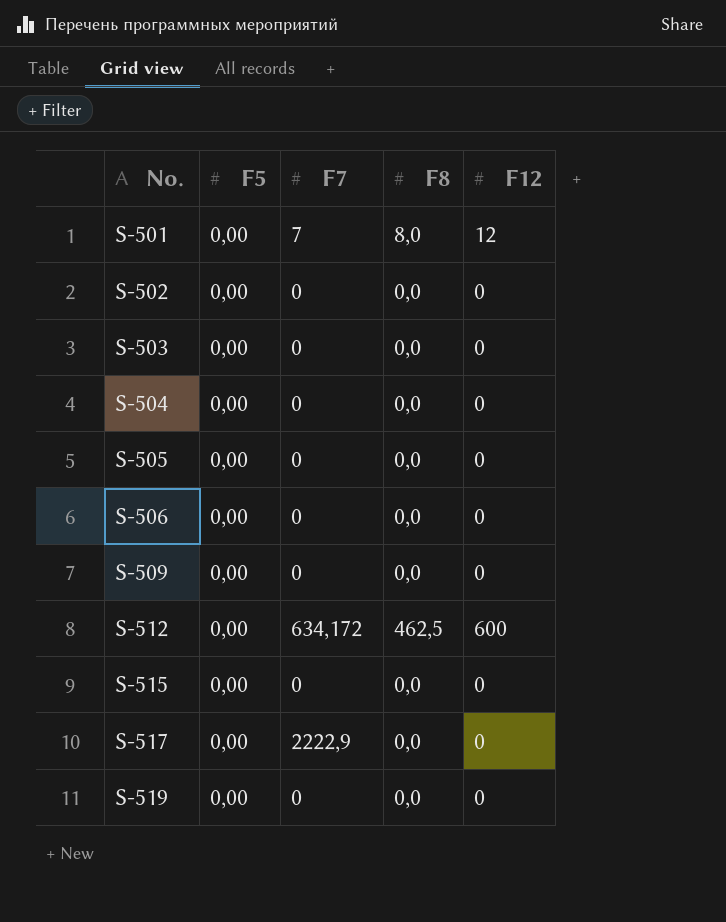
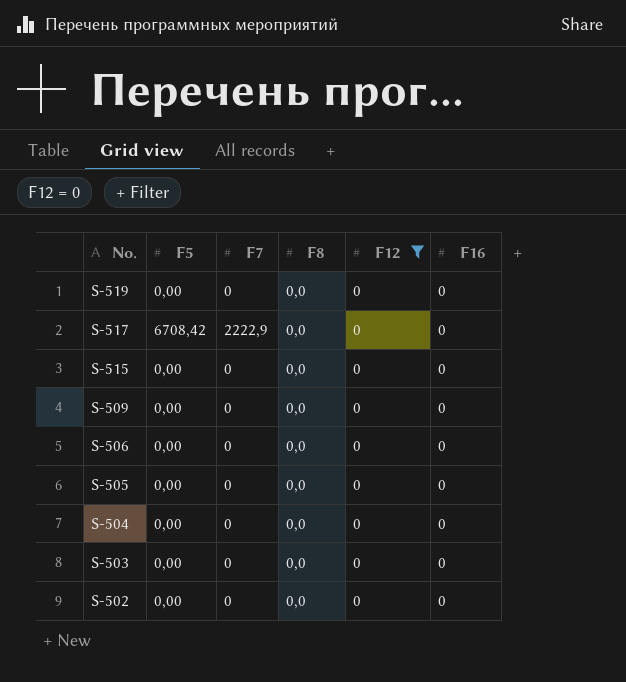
filter: none -> F12 = 0
row order: No. ascending -> No. descending
column F16 | position: none -> 6
S-517 | F5: 0,00 -> 6708,42

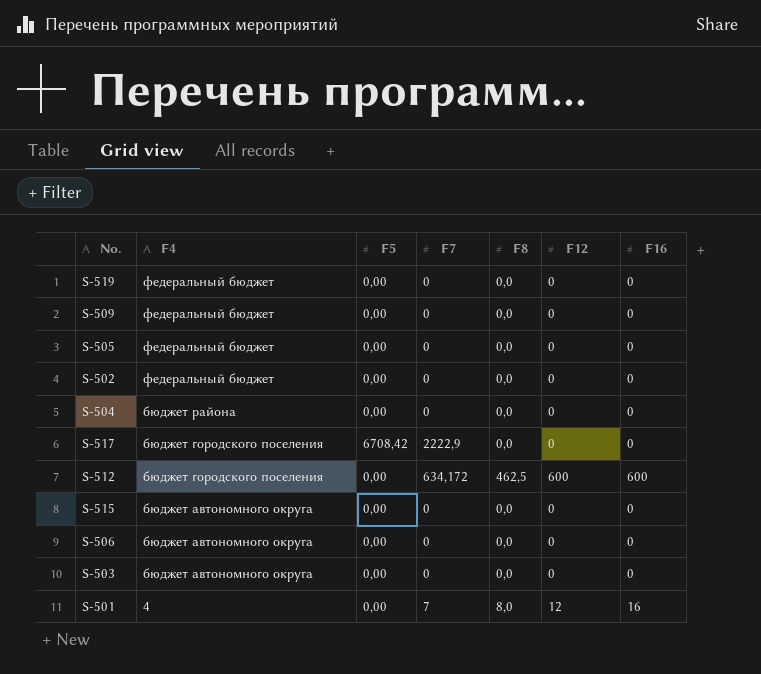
filter: F12 = 0 -> none
row order: No. descending -> F4 descending
column F4 | position: none -> 2

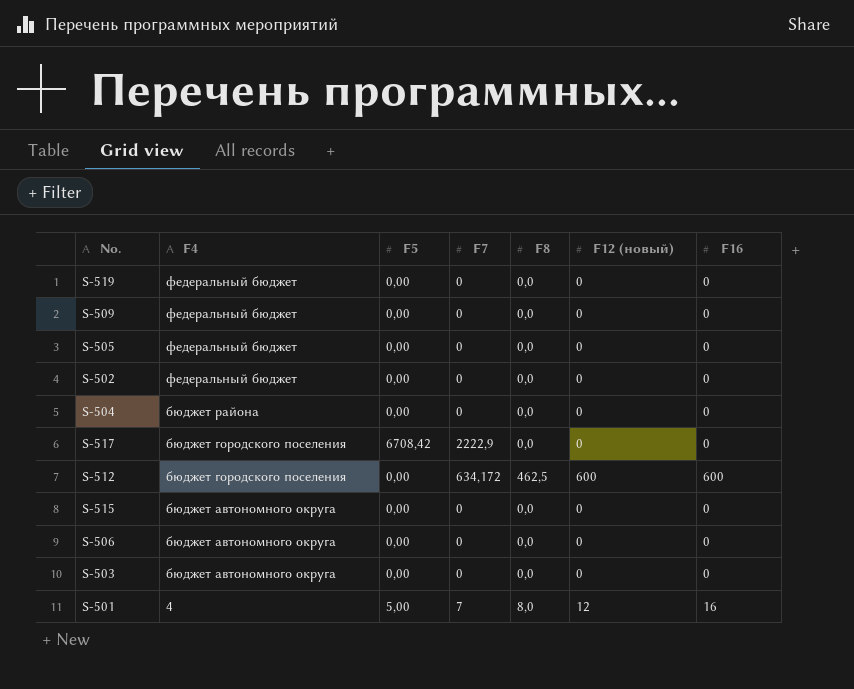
column name: F12 -> F12 (новый)
S-501 | F5: 0,00 -> 5,00

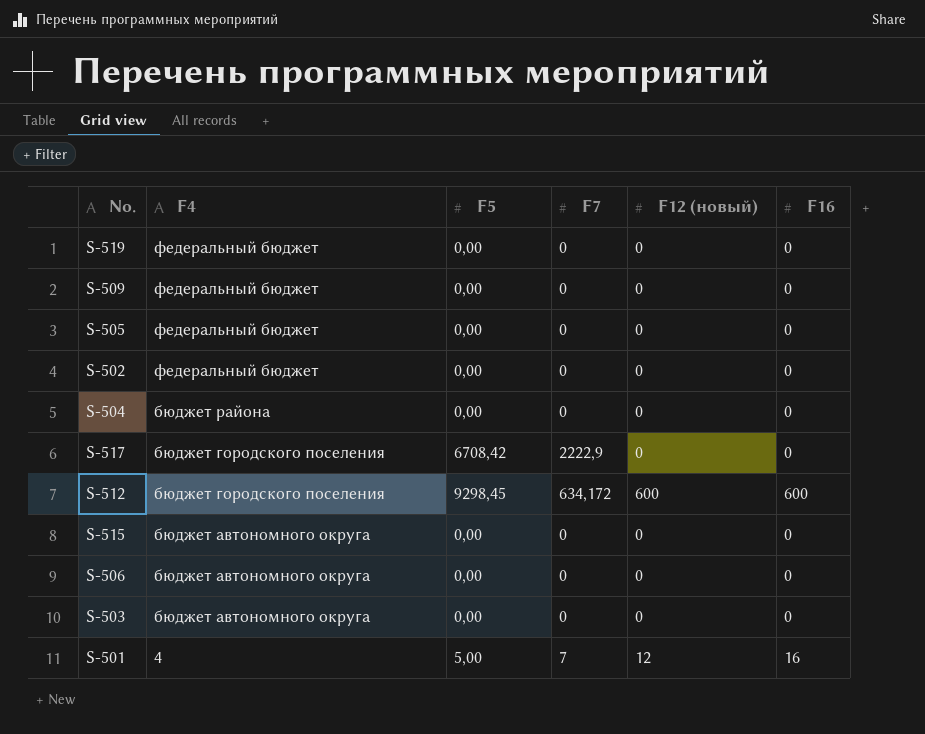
column F8 | position: 5 -> none
S-512 | F5: 0,00 -> 9298,45

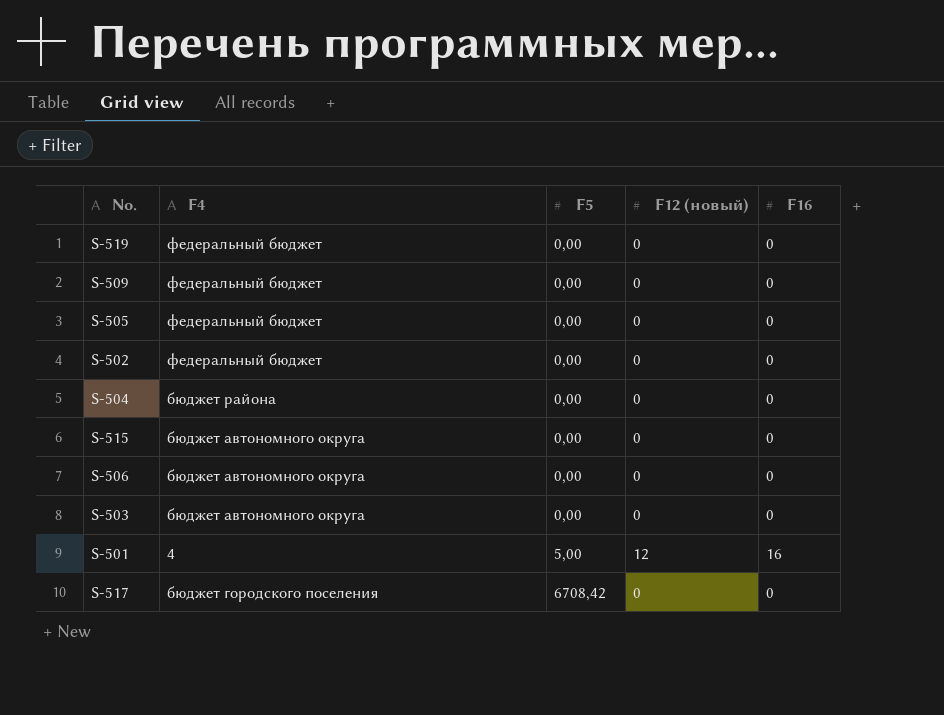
row order: F4 descending -> F5 ascending
column F7 | position: 4 -> none
row S-512: бюджет городского поселения | 9298,45 | 634,172 | 600 | 600 -> none

